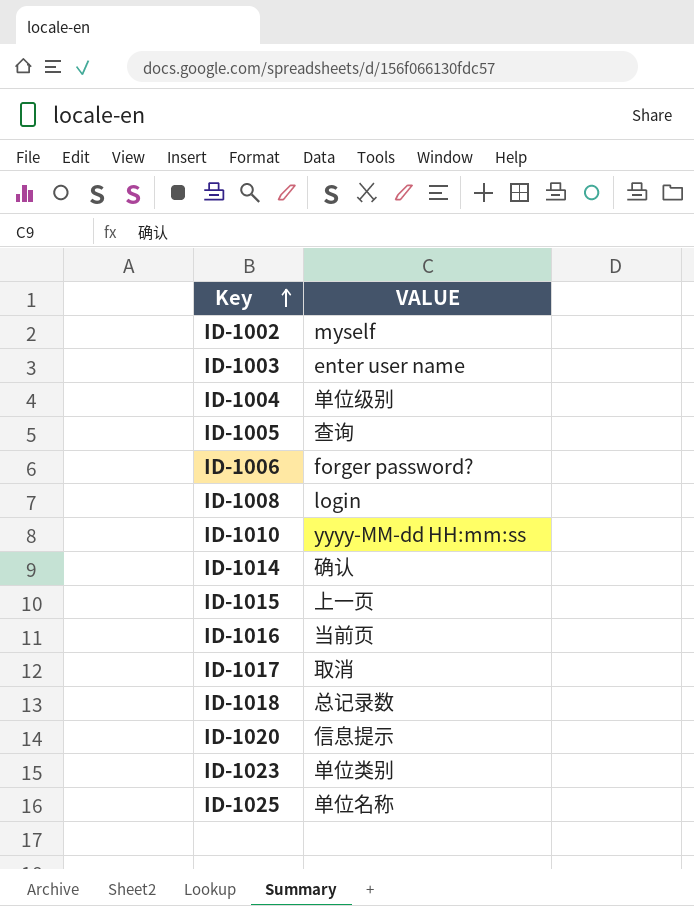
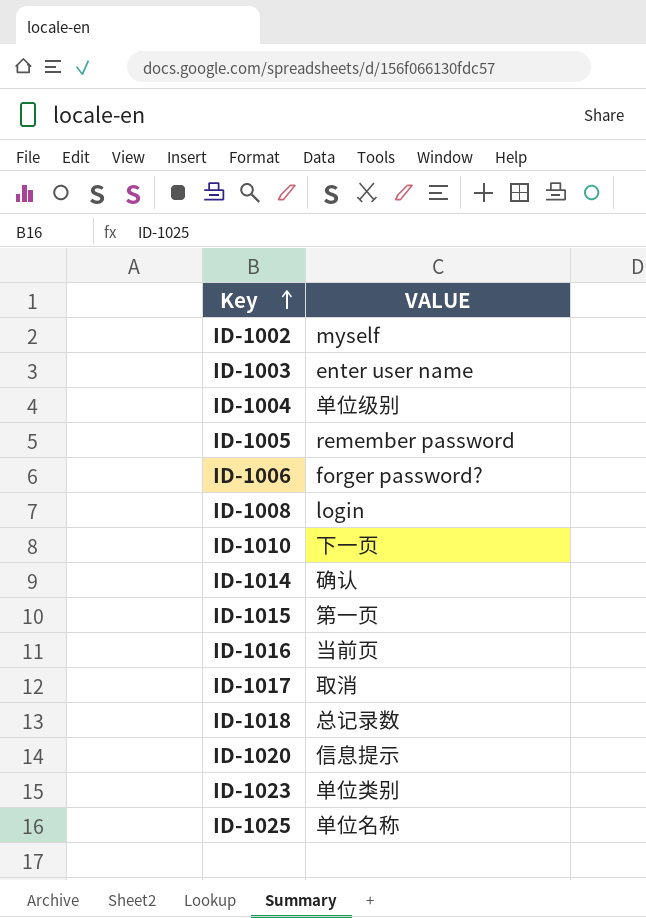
ID-1005 | VALUE: 查询 -> remember password
ID-1010 | VALUE: yyyy-MM-dd HH:mm:ss -> 下一页
ID-1015 | VALUE: 上一页 -> 第一页

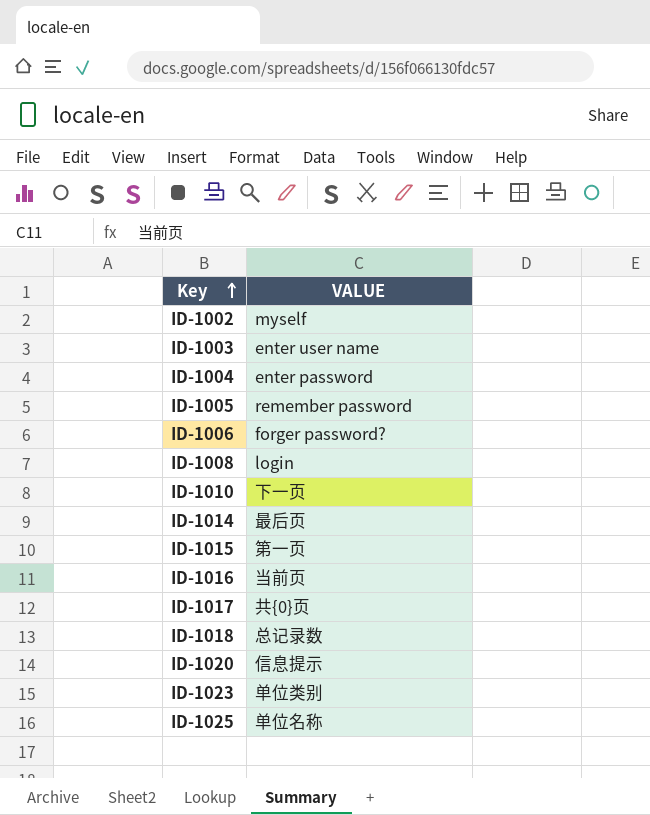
ID-1004 | VALUE: 单位级别 -> enter password
ID-1014 | VALUE: 确认 -> 最后页
ID-1017 | VALUE: 取消 -> 共{0}页

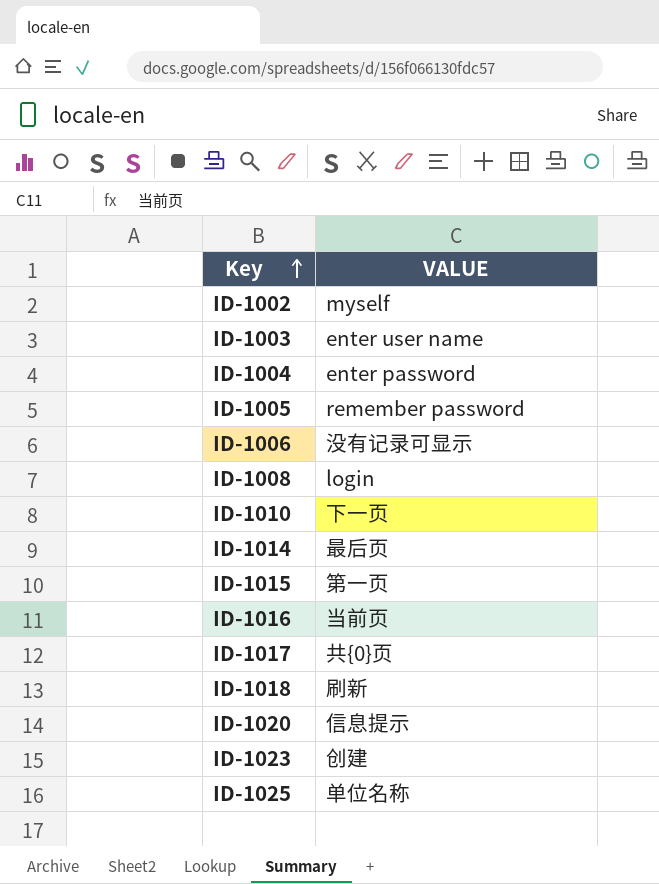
ID-1006 | VALUE: forger password? -> 没有记录可显示
ID-1018 | VALUE: 总记录数 -> 刷新
ID-1023 | VALUE: 单位类别 -> 创建

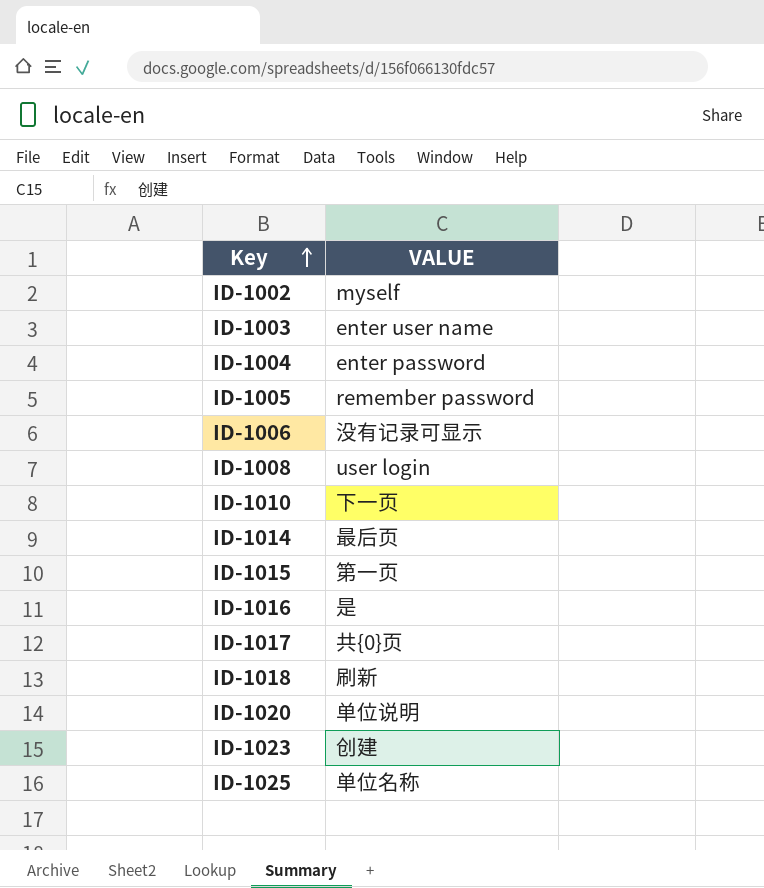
ID-1008 | VALUE: login -> user login
ID-1016 | VALUE: 当前页 -> 是
ID-1020 | VALUE: 信息提示 -> 单位说明

